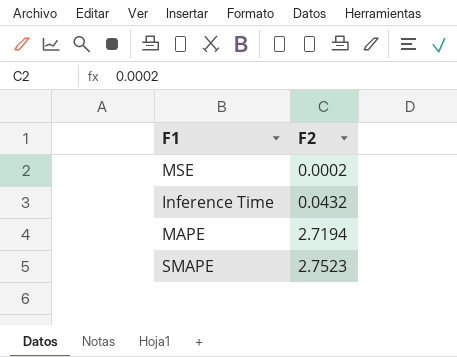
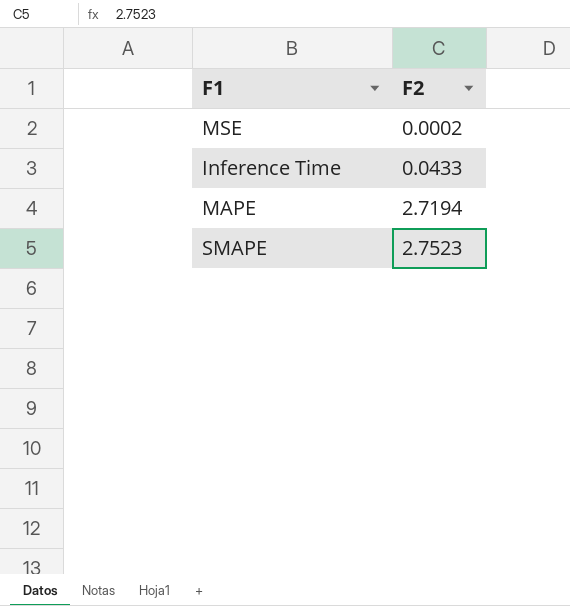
Inference Time | F2: 0.0432 -> 0.0433

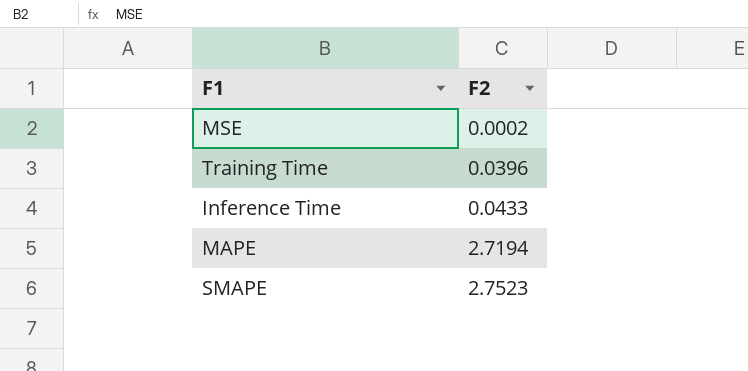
row Training Time: none -> 0.0396

